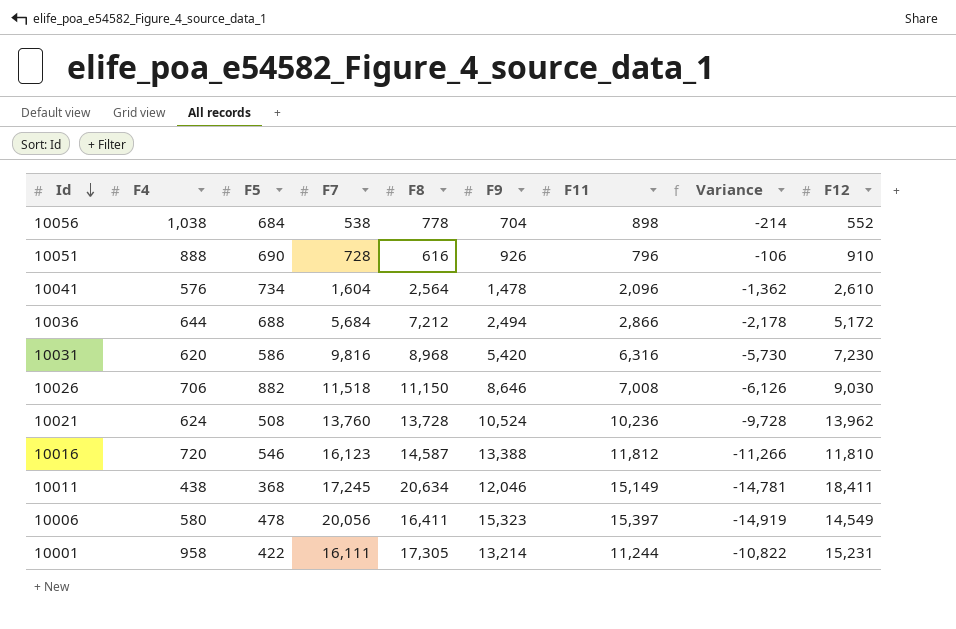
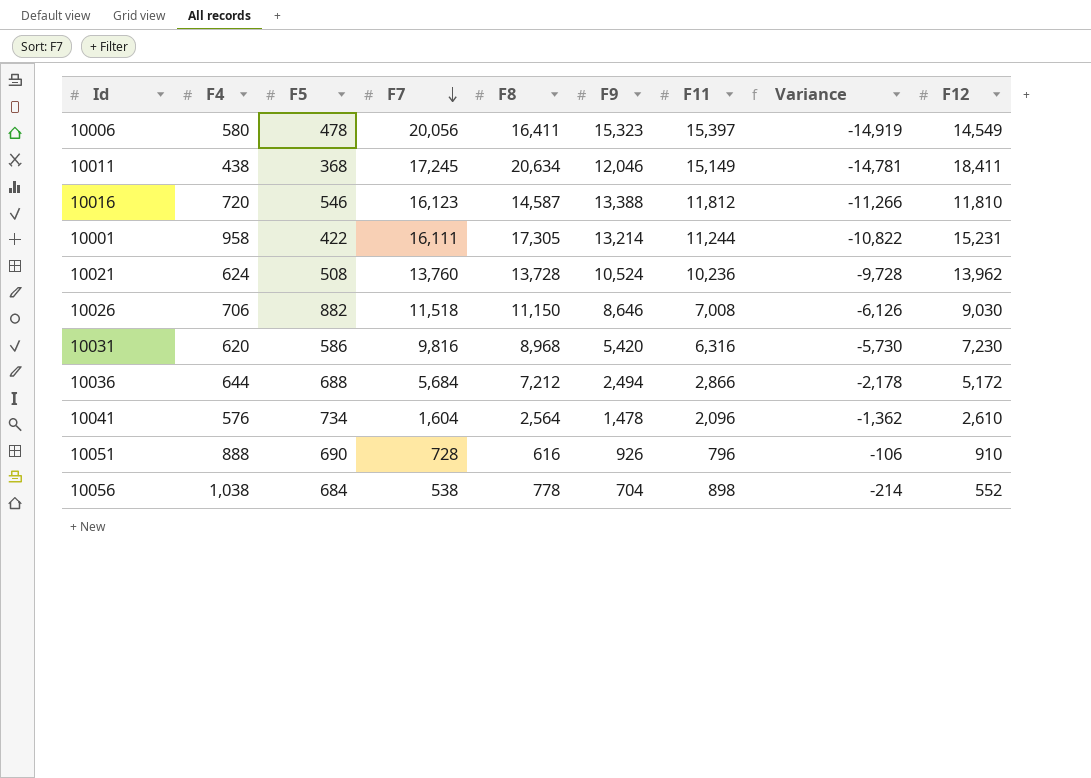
row order: Id descending -> F7 descending

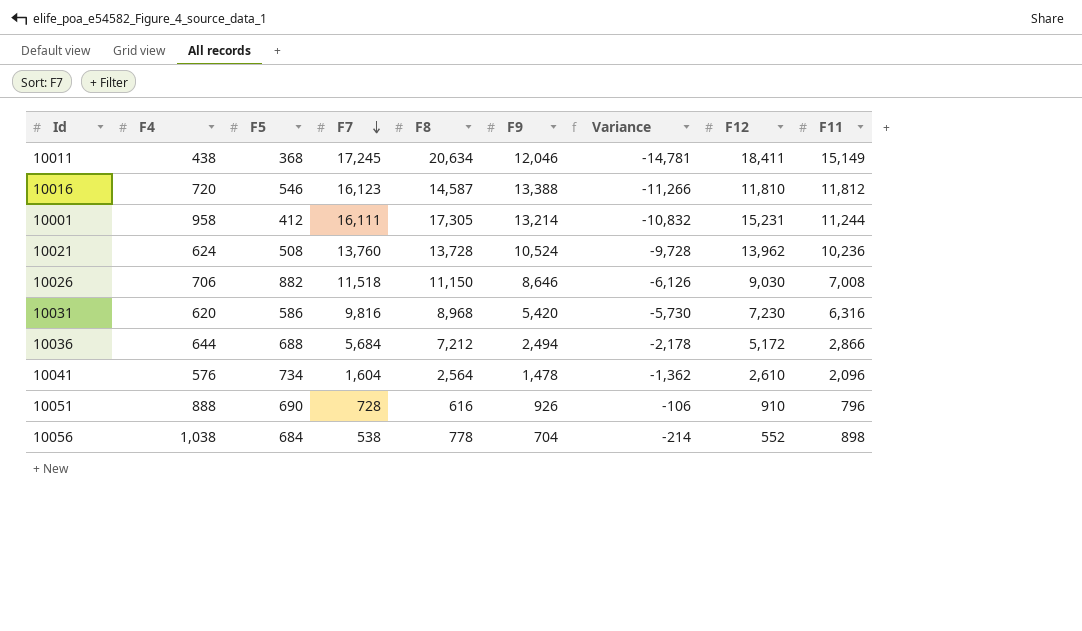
column F11 | position: 7 -> 9
row 10006: 580 | 478 | 20,056 | 16,411 | 15,323 | 15,397 | -14,919 | 14,549 -> none
10001 | F5: 422 -> 412
10001 | Variance: -10,822 -> -10,832

